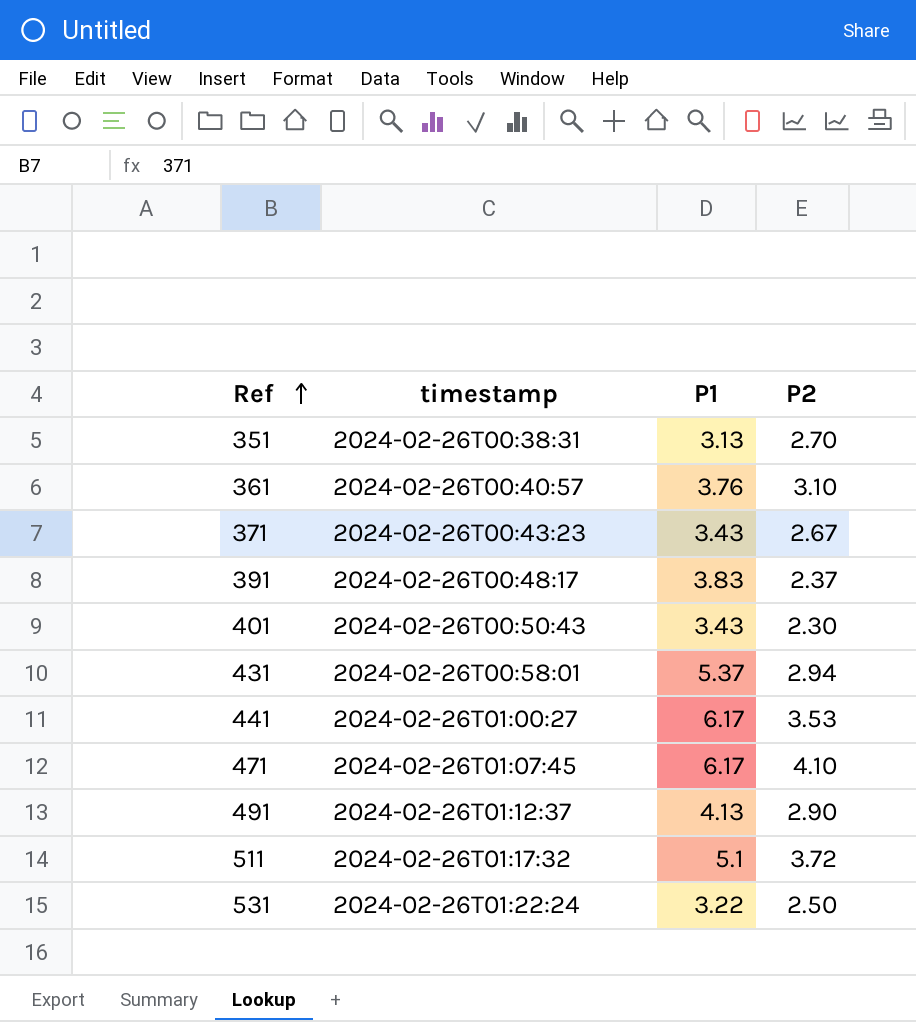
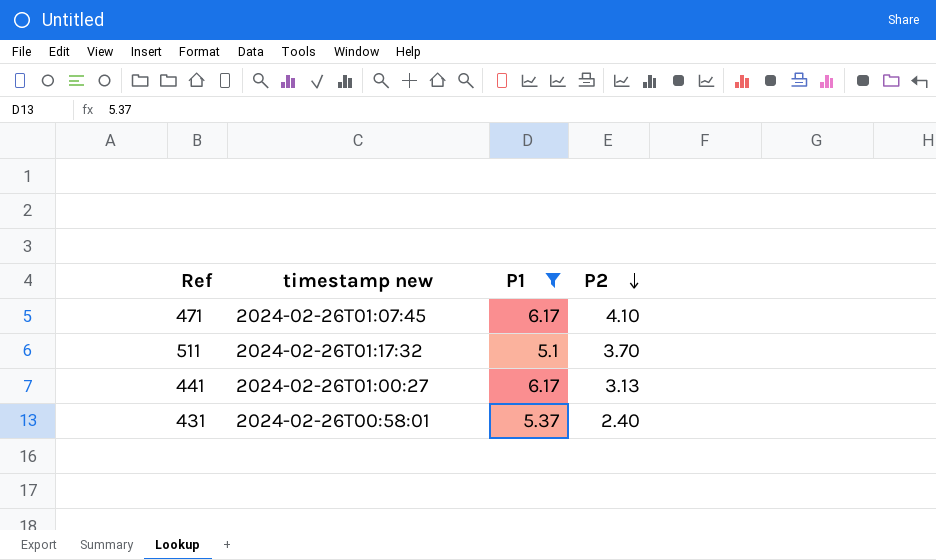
filter: none -> P1 >= 5.1
row order: Ref ascending -> P2 descending
column name: timestamp -> timestamp new
511 | P2: 3.72 -> 3.70
441 | P2: 3.53 -> 3.13
431 | P2: 2.94 -> 2.40

